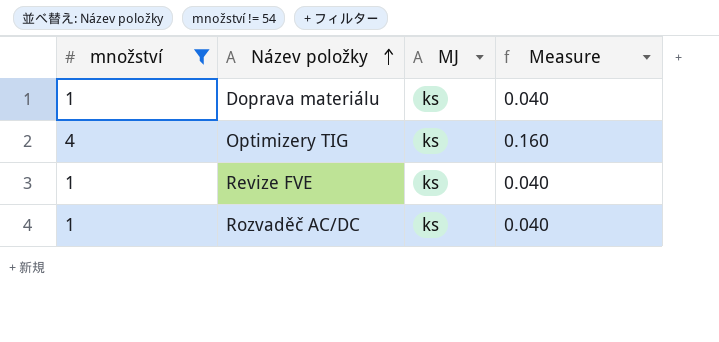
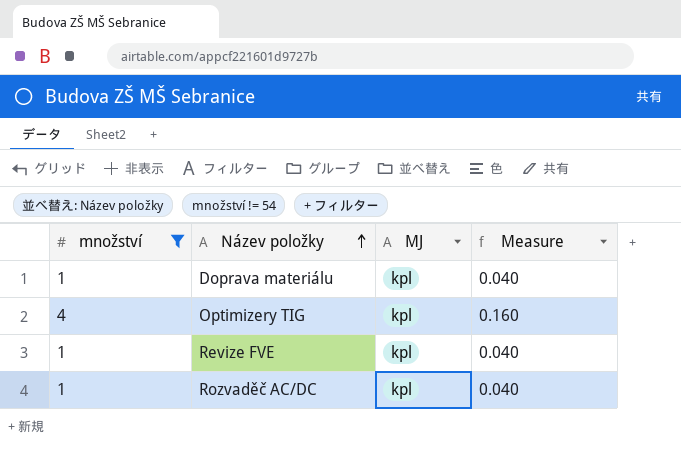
Doprava materiálu | MJ: ks -> kpl
Optimizery TIG | MJ: ks -> kpl
Revize FVE | MJ: ks -> kpl
Rozvaděč AC/DC | MJ: ks -> kpl

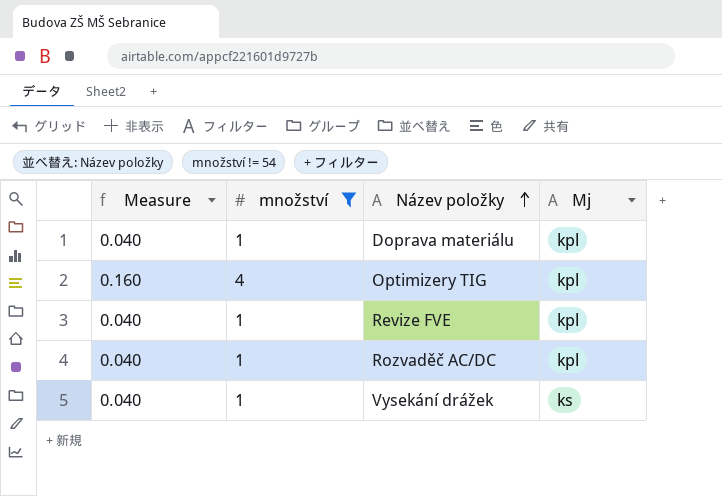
column Measure | position: 4 -> 1
column name: MJ -> Mj
row Vysekání drážek: none -> 0.040 | 1 | ks

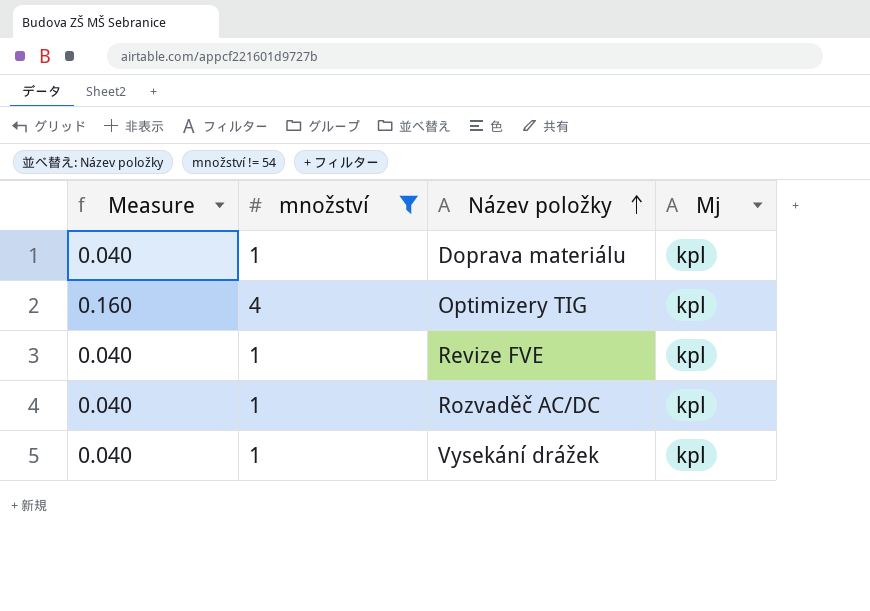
Vysekání drážek | Mj: ks -> kpl

